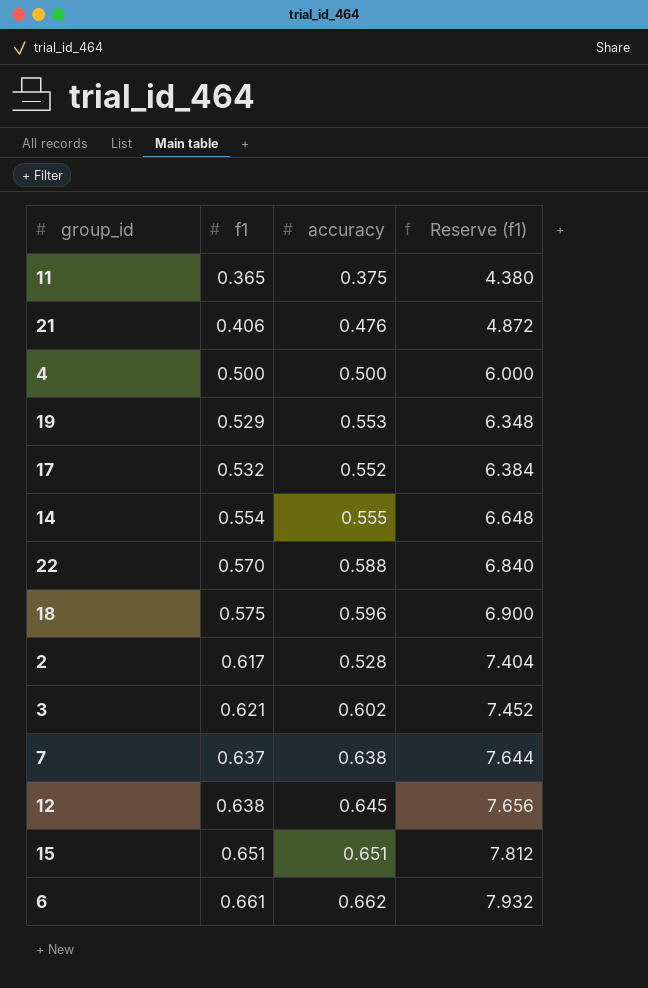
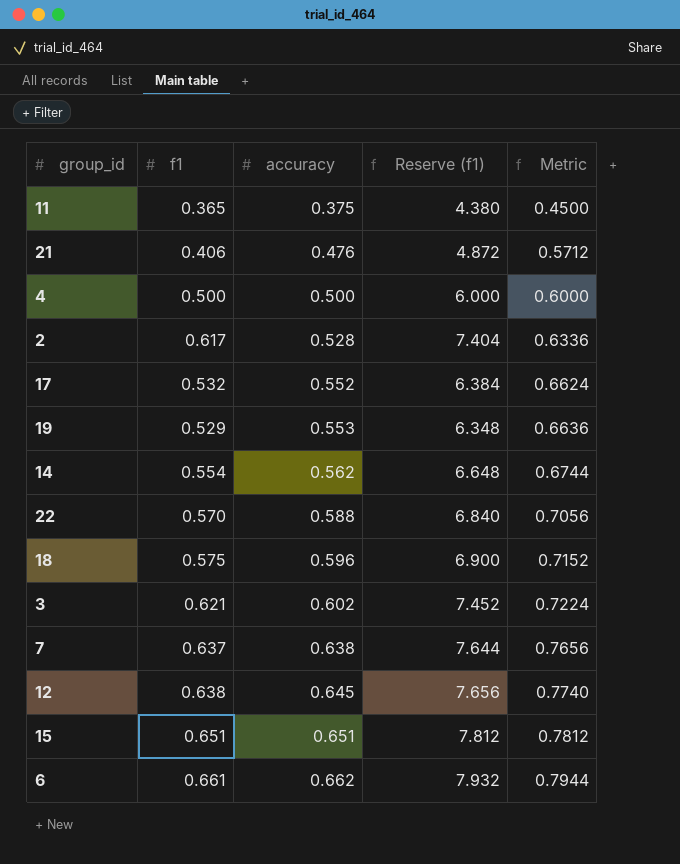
row order: f1 ascending -> accuracy ascending
column Metric | formula: none -> [accuracy] * 1.2
14 | accuracy: 0.555 -> 0.562

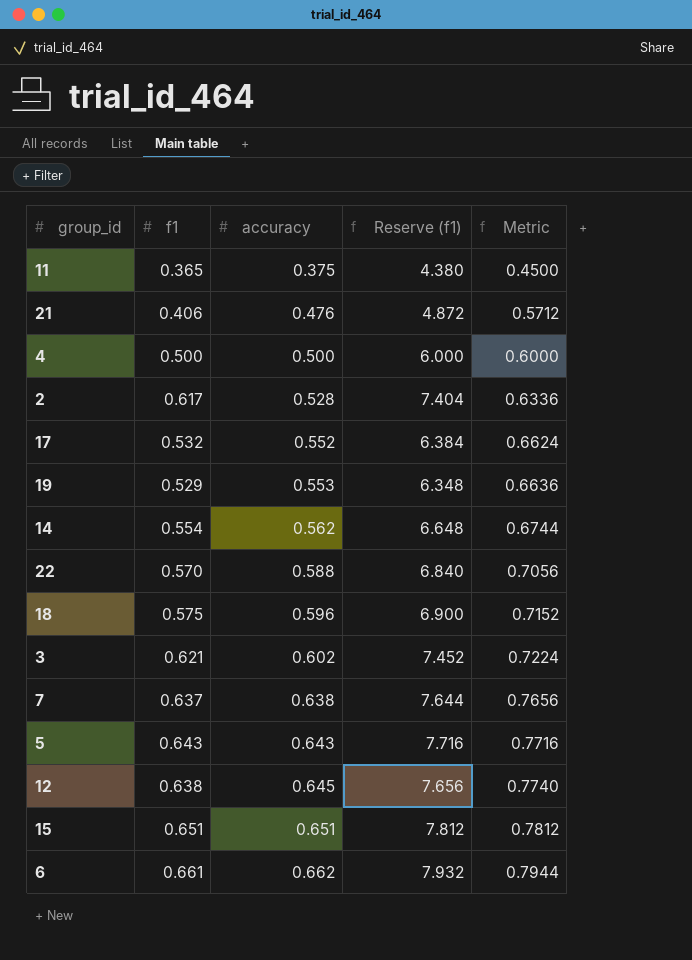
row 5: none -> 0.643 | 0.643 | 7.716 | 0.7716

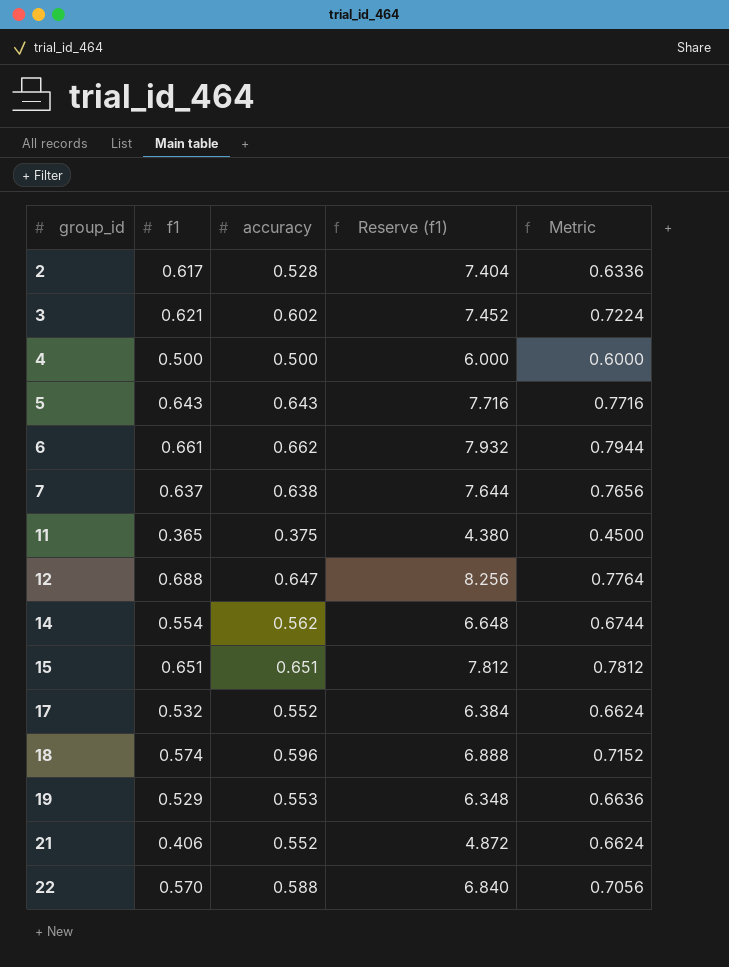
row order: accuracy ascending -> group_id ascending
12 | f1: 0.638 -> 0.688
12 | accuracy: 0.645 -> 0.647
12 | Reserve (f1): 7.656 -> 8.256
12 | Metric: 0.7740 -> 0.7764
18 | f1: 0.575 -> 0.574
18 | Reserve (f1): 6.900 -> 6.888
21 | accuracy: 0.476 -> 0.552
21 | Metric: 0.5712 -> 0.6624

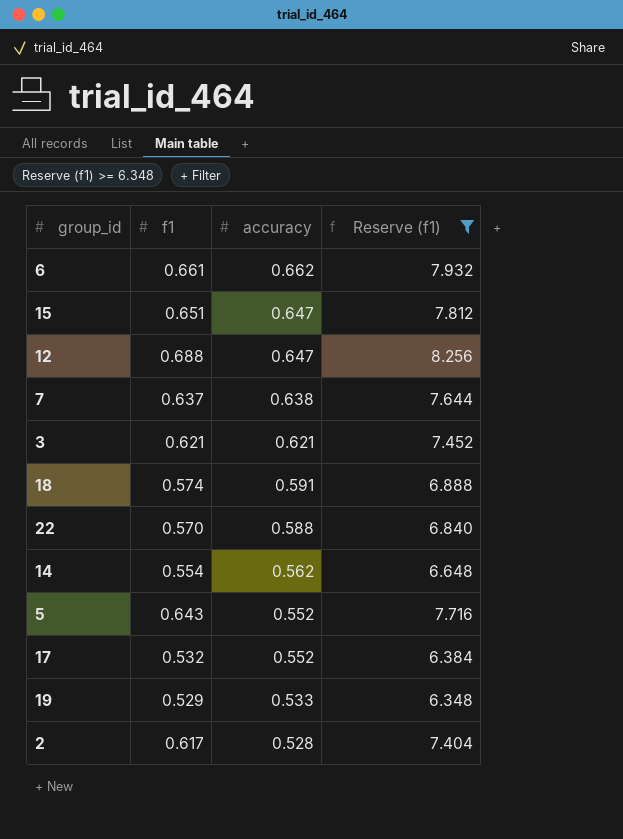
filter: none -> Reserve (f1) >= 6.348
row order: group_id ascending -> accuracy descending
column Metric | formula: [accuracy] * 1.2 -> none
15 | accuracy: 0.651 -> 0.647
3 | accuracy: 0.602 -> 0.621
18 | accuracy: 0.596 -> 0.591
5 | accuracy: 0.643 -> 0.552
19 | accuracy: 0.553 -> 0.533

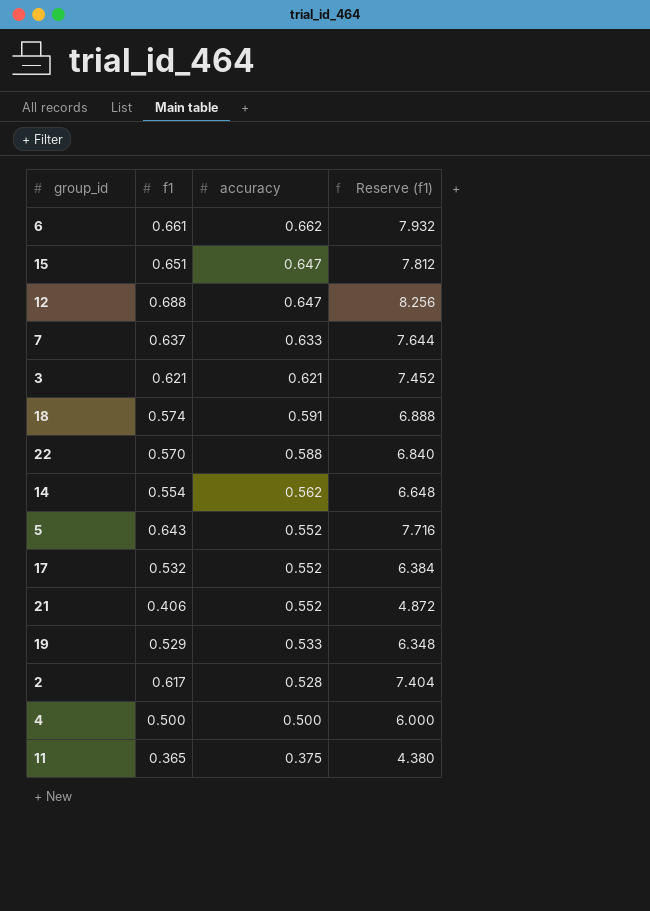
filter: Reserve (f1) >= 6.348 -> none
7 | accuracy: 0.638 -> 0.633

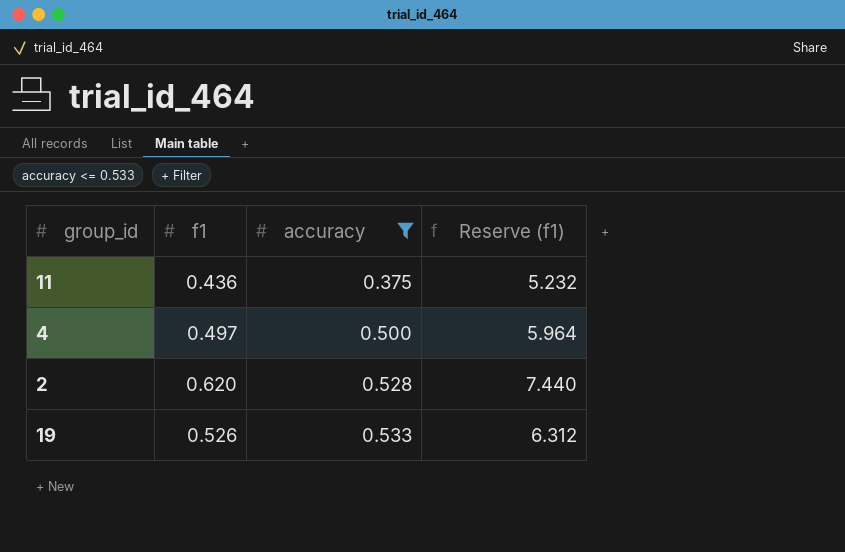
filter: none -> accuracy <= 0.533
row order: accuracy descending -> accuracy ascending
11 | f1: 0.365 -> 0.436
11 | Reserve (f1): 4.380 -> 5.232
4 | f1: 0.500 -> 0.497
4 | Reserve (f1): 6.000 -> 5.964
2 | f1: 0.617 -> 0.620
2 | Reserve (f1): 7.404 -> 7.440
19 | f1: 0.529 -> 0.526
19 | Reserve (f1): 6.348 -> 6.312

